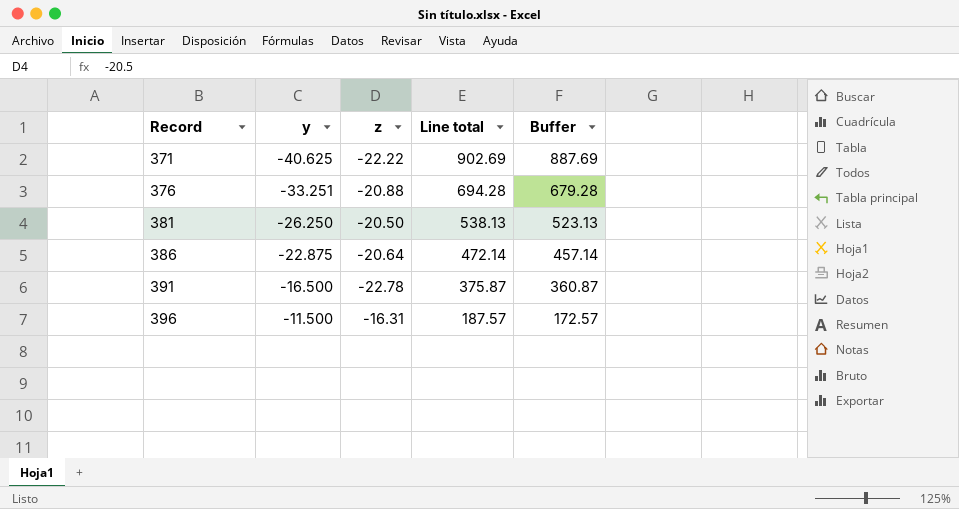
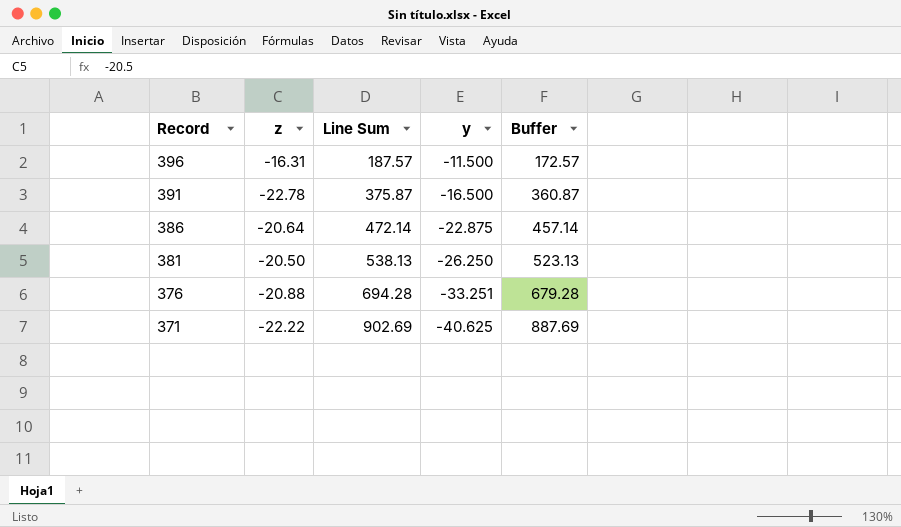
row order: Record ascending -> Record descending
column name: Line total -> Line Sum
column y | position: 2 -> 4

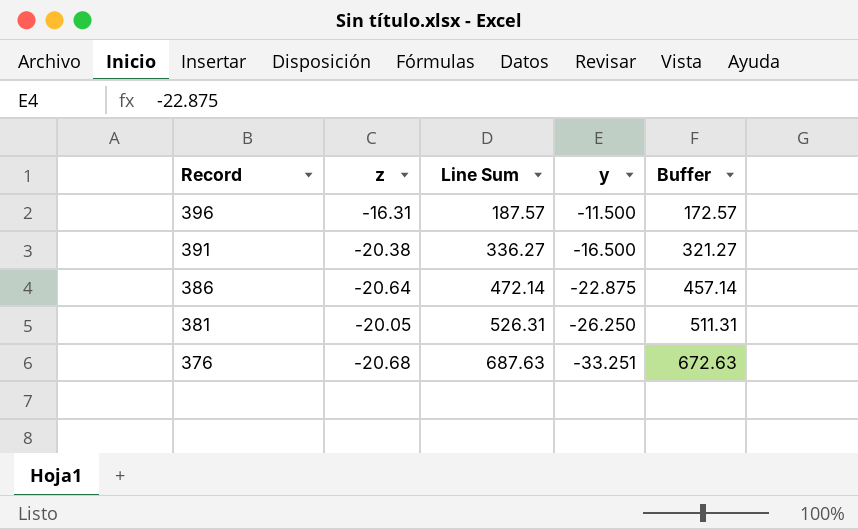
row 371: -22.22 | 902.69 | -40.625 | 887.69 -> none
391 | z: -22.78 -> -20.38
391 | Line Sum: 375.87 -> 336.27
391 | Buffer: 360.87 -> 321.27
381 | z: -20.50 -> -20.05
381 | Line Sum: 538.13 -> 526.31
381 | Buffer: 523.13 -> 511.31
376 | z: -20.88 -> -20.68
376 | Line Sum: 694.28 -> 687.63
376 | Buffer: 679.28 -> 672.63

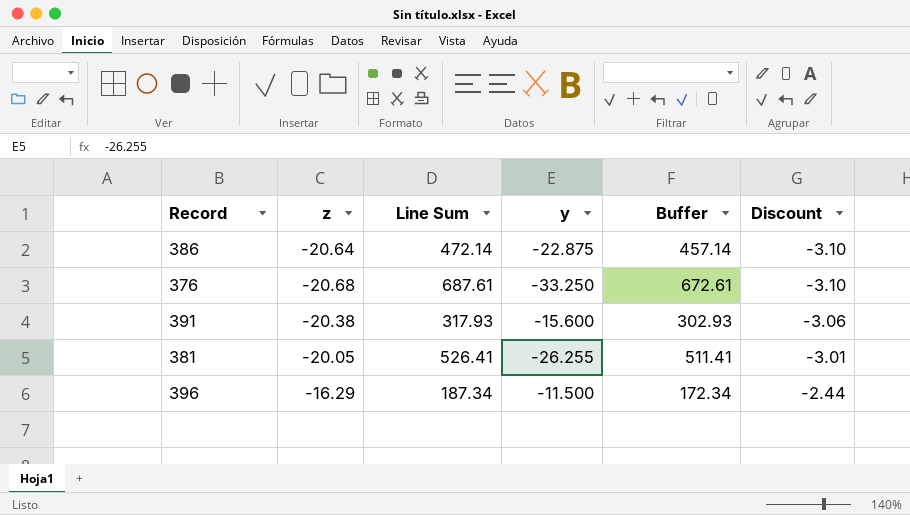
row order: Record descending -> Discount ascending
column Discount | formula: none -> [z] * 0.15
376 | Line Sum: 687.63 -> 687.61
376 | y: -33.251 -> -33.250
376 | Buffer: 672.63 -> 672.61
391 | Line Sum: 336.27 -> 317.93
391 | y: -16.500 -> -15.600
391 | Buffer: 321.27 -> 302.93
381 | Line Sum: 526.31 -> 526.41
381 | y: -26.250 -> -26.255
381 | Buffer: 511.31 -> 511.41
396 | z: -16.31 -> -16.29
396 | Line Sum: 187.57 -> 187.34
396 | Buffer: 172.57 -> 172.34

